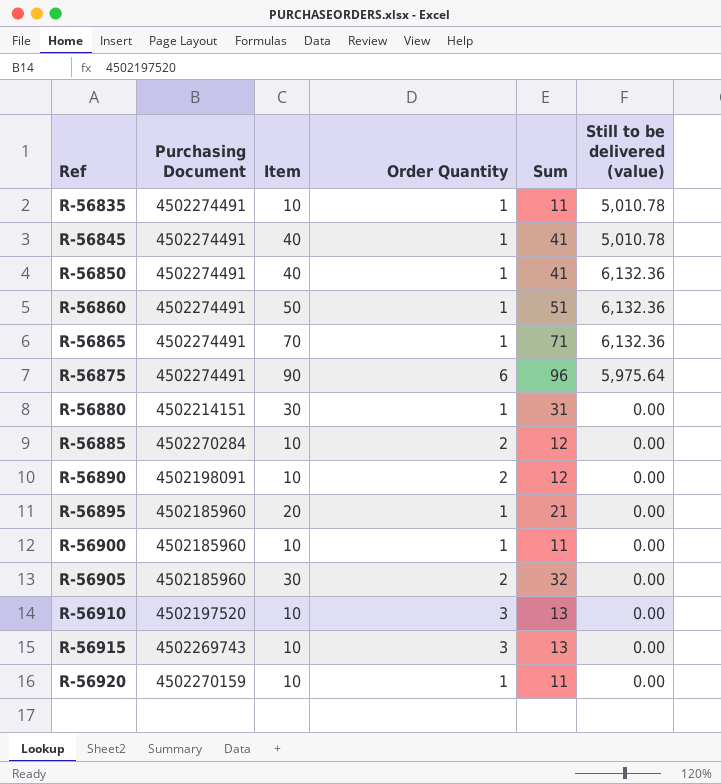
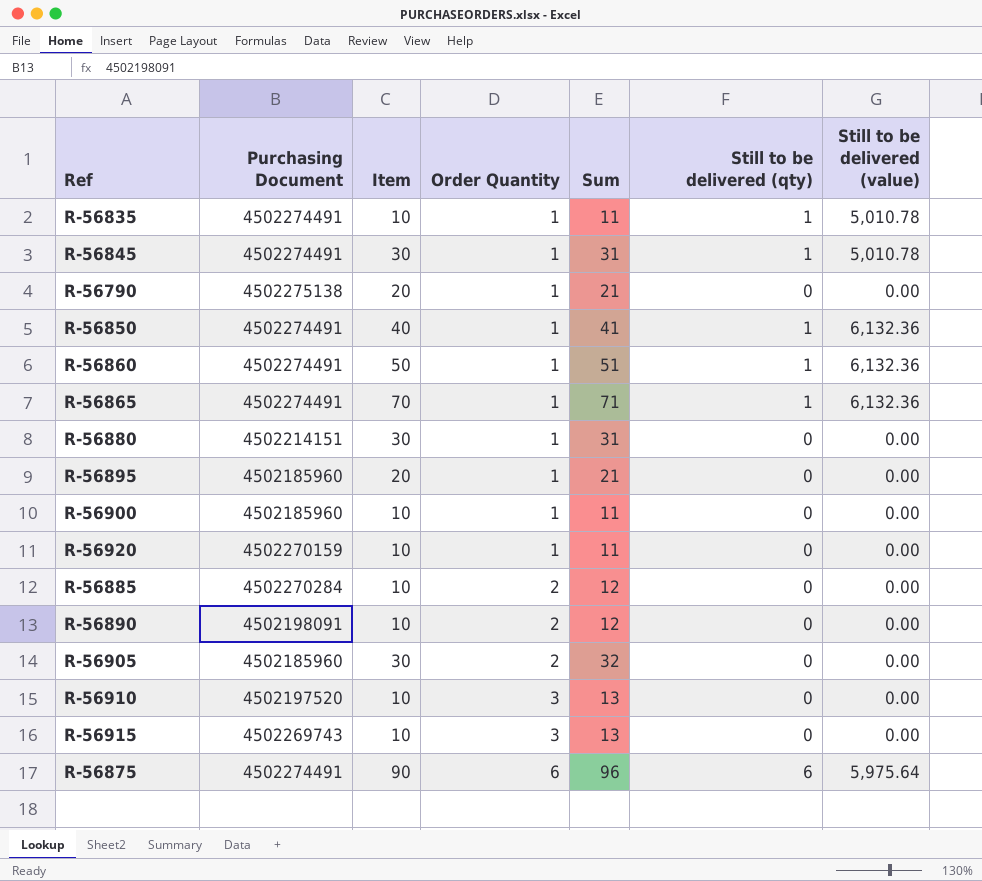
row order: Ref ascending -> Order Quantity ascending
column Still to be delivered (qty) | position: none -> 6
R-56845 | Item: 40 -> 30
R-56845 | Sum: 41 -> 31
row R-56790: none -> 4502275138 | 20 | 1 | 21 | 0 | 0.00

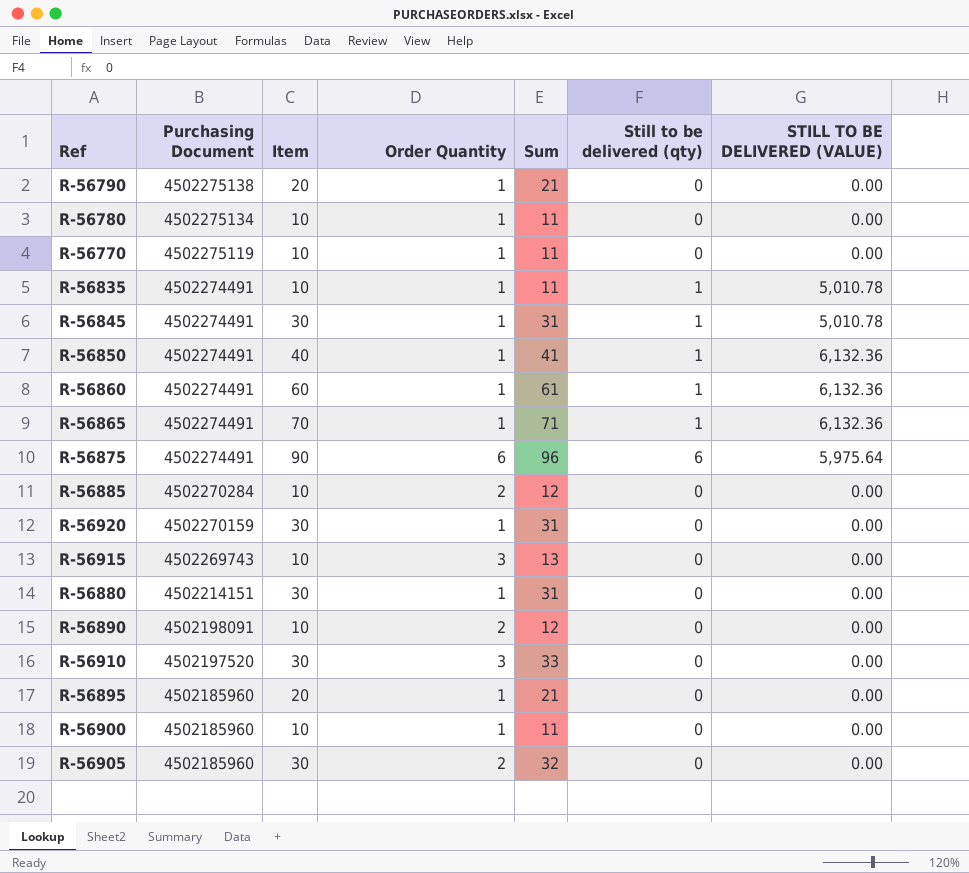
row order: Order Quantity ascending -> Purchasing Document descending
column name: Still to be delivered (value) -> STILL TO BE DELIVERED (VALUE)
row R-56780: none -> 4502275134 | 10 | 1 | 11 | 0 | 0.00
row R-56770: none -> 4502275119 | 10 | 1 | 11 | 0 | 0.00
R-56860 | Item: 50 -> 60
R-56860 | Sum: 51 -> 61
R-56920 | Item: 10 -> 30
R-56920 | Sum: 11 -> 31
R-56910 | Item: 10 -> 30
R-56910 | Sum: 13 -> 33

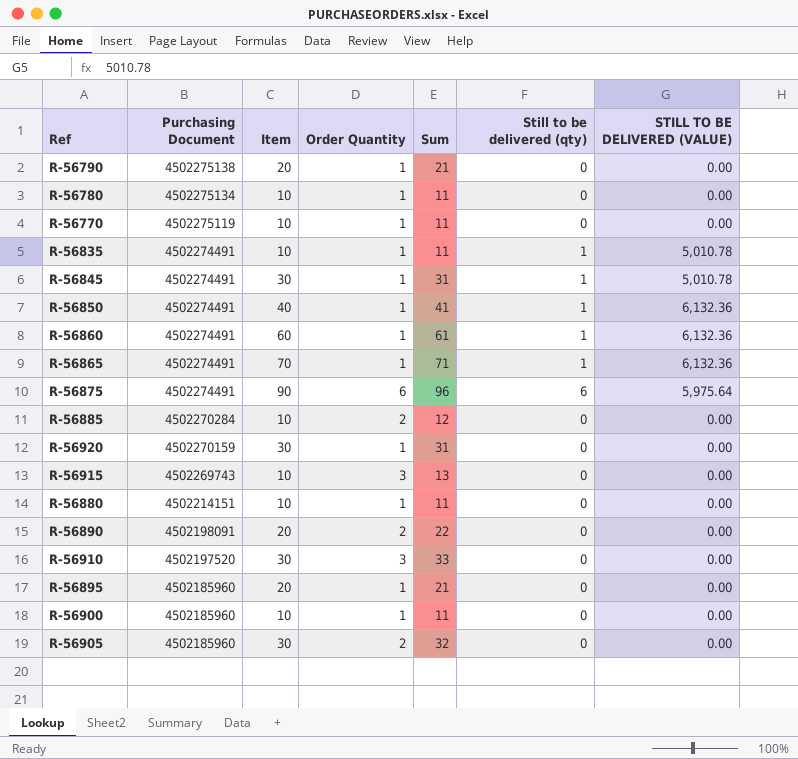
R-56880 | Item: 30 -> 10
R-56880 | Sum: 31 -> 11
R-56890 | Item: 10 -> 20
R-56890 | Sum: 12 -> 22

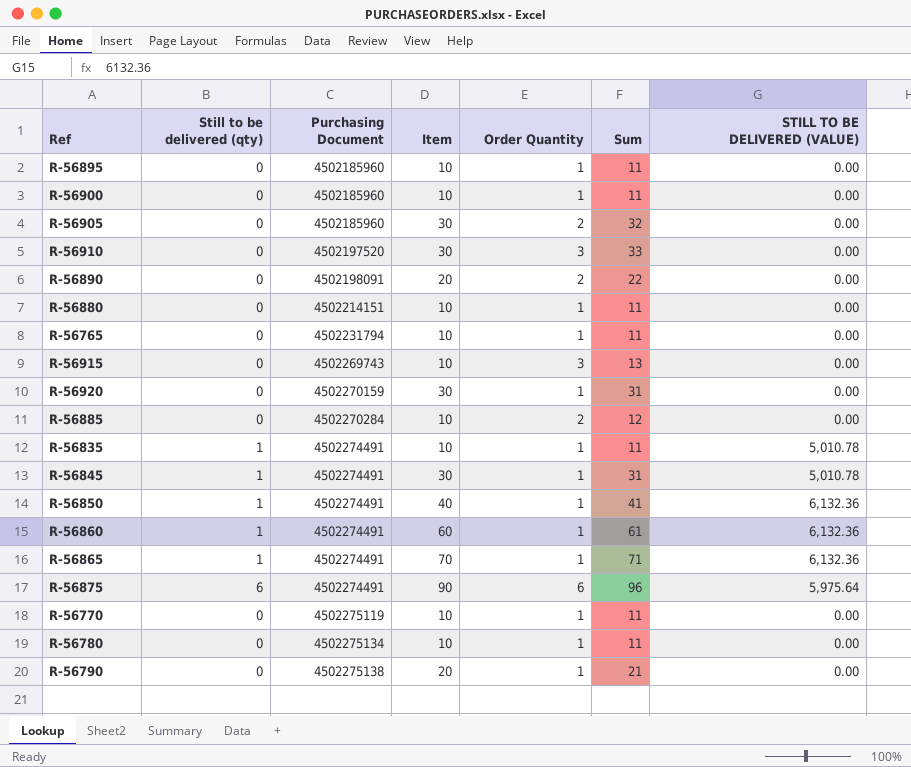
row order: Purchasing Document descending -> Purchasing Document ascending
column Still to be delivered (qty) | position: 6 -> 2
R-56895 | Item: 20 -> 10
R-56895 | Sum: 21 -> 11
row R-56765: none -> 0 | 4502231794 | 10 | 1 | 11 | 0.00

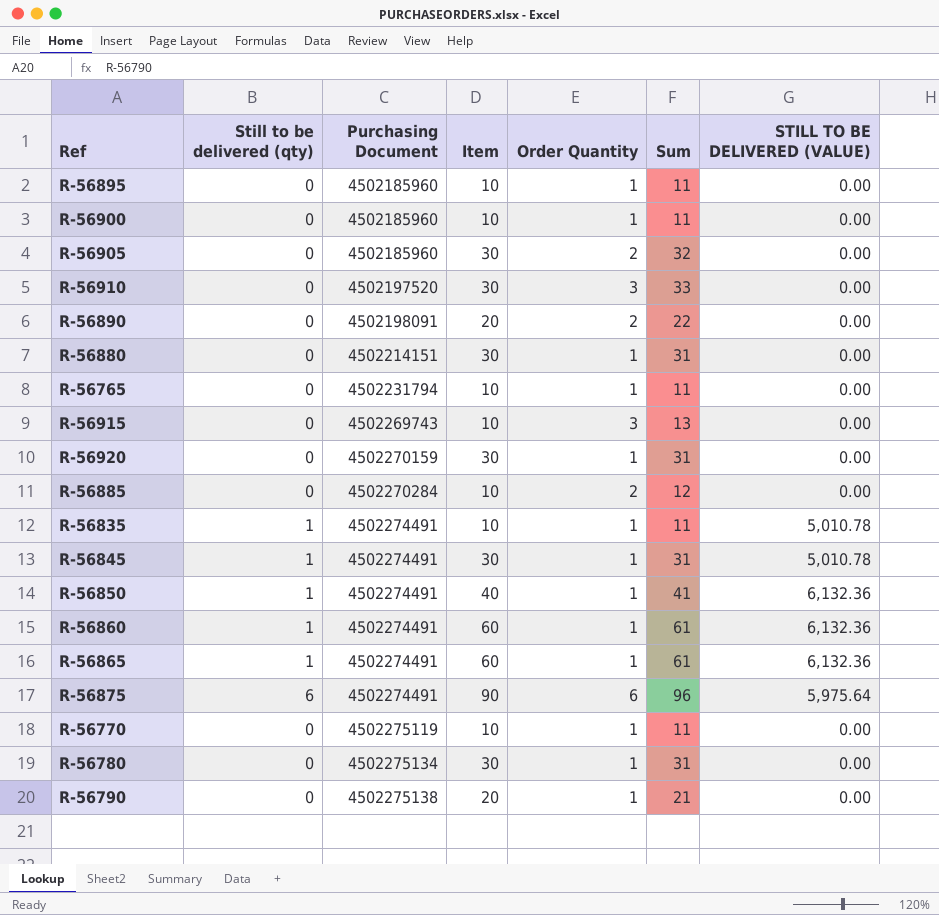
R-56880 | Item: 10 -> 30
R-56880 | Sum: 11 -> 31
R-56865 | Item: 70 -> 60
R-56865 | Sum: 71 -> 61
R-56780 | Item: 10 -> 30
R-56780 | Sum: 11 -> 31

